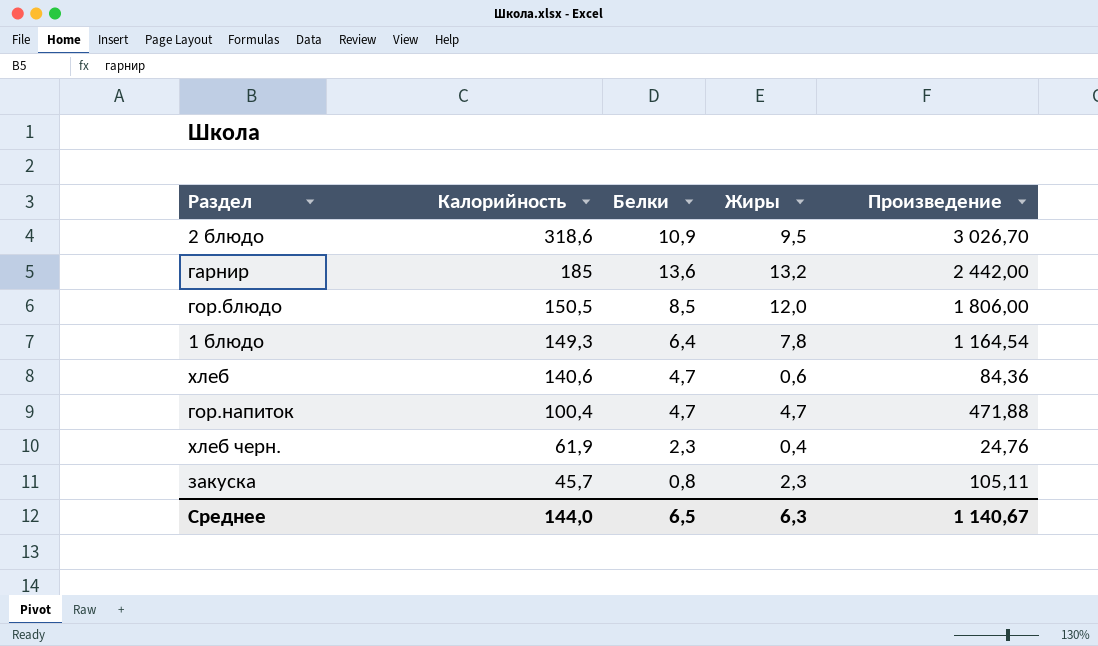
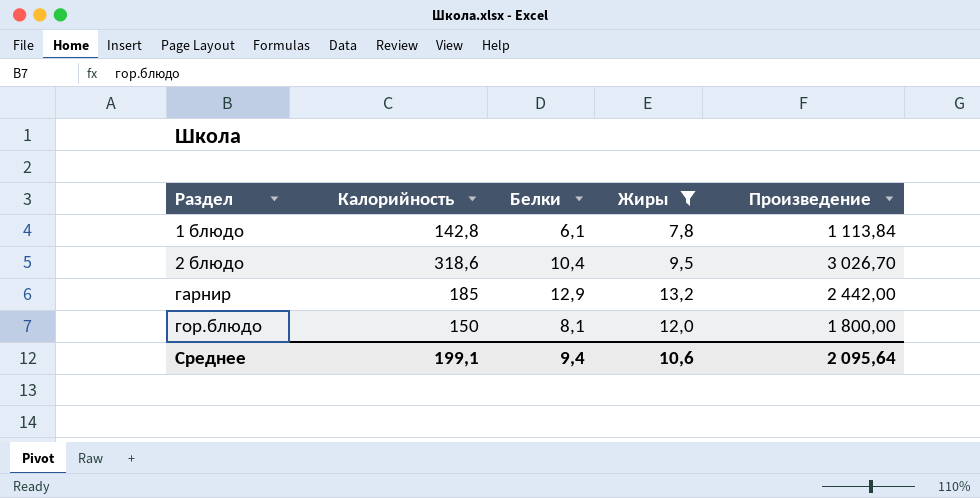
filter: none -> Жиры >= 7,8
row order: Калорийность descending -> Раздел ascending
1 блюдо | Калорийность: 149,3 -> 142,8
1 блюдо | Белки: 6,4 -> 6,1
1 блюдо | Произведение: 1 164,54 -> 1 113,84
2 блюдо | Белки: 10,9 -> 10,4
гарнир | Белки: 13,6 -> 12,9
гор.блюдо | Калорийность: 150,5 -> 150
гор.блюдо | Белки: 8,5 -> 8,1
гор.блюдо | Произведение: 1 806,00 -> 1 800,00
Среднее | Калорийность: 144,0 -> 199,1
Среднее | Белки: 6,5 -> 9,4
Среднее | Жиры: 6,3 -> 10,6
Среднее | Произведение: 1 140,67 -> 2 095,64

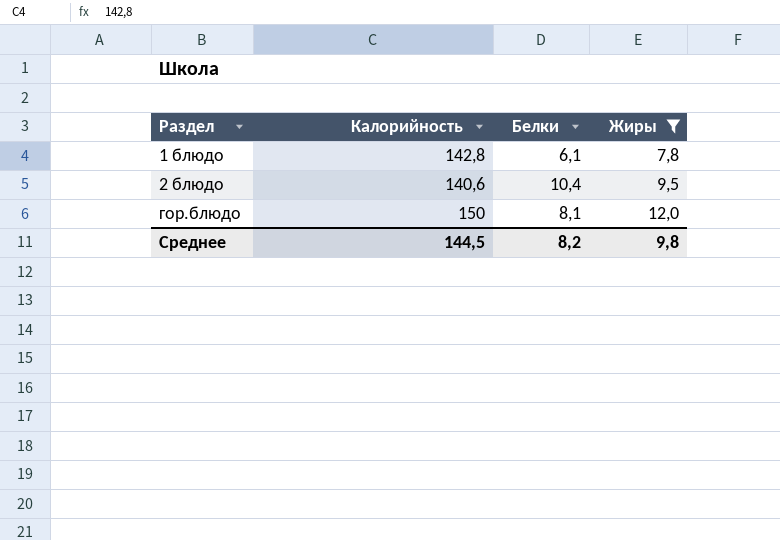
column Произведение | formula: [Калорийность] * [Жиры] -> none
row гарнир: 185 | 12,9 | 13,2 | 2 442,00 -> none
2 блюдо | Калорийность: 318,6 -> 140,6
Среднее | Калорийность: 199,1 -> 144,5
Среднее | Белки: 9,4 -> 8,2
Среднее | Жиры: 10,6 -> 9,8

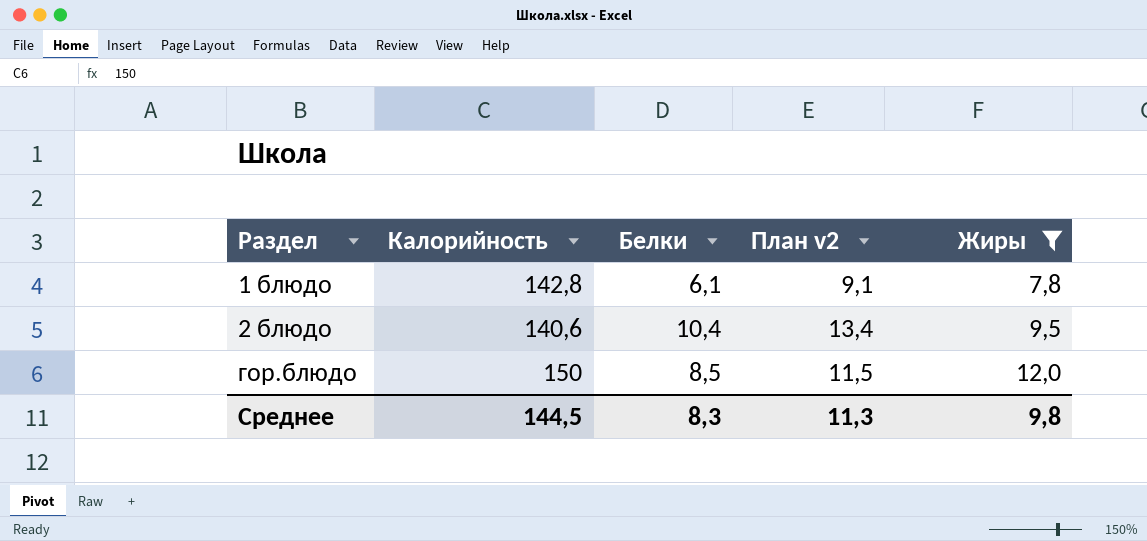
column План v2 | formula: none -> [Белки] + 3
гор.блюдо | Белки: 8,1 -> 8,5
Среднее | Белки: 8,2 -> 8,3

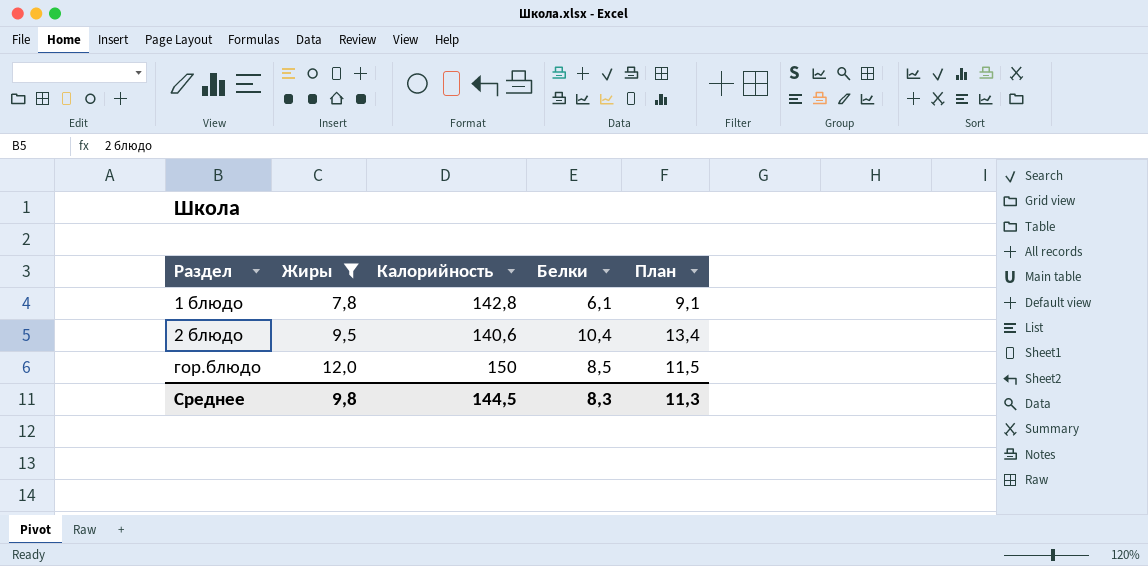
column Жиры | position: 5 -> 2
column name: План v2 -> План

